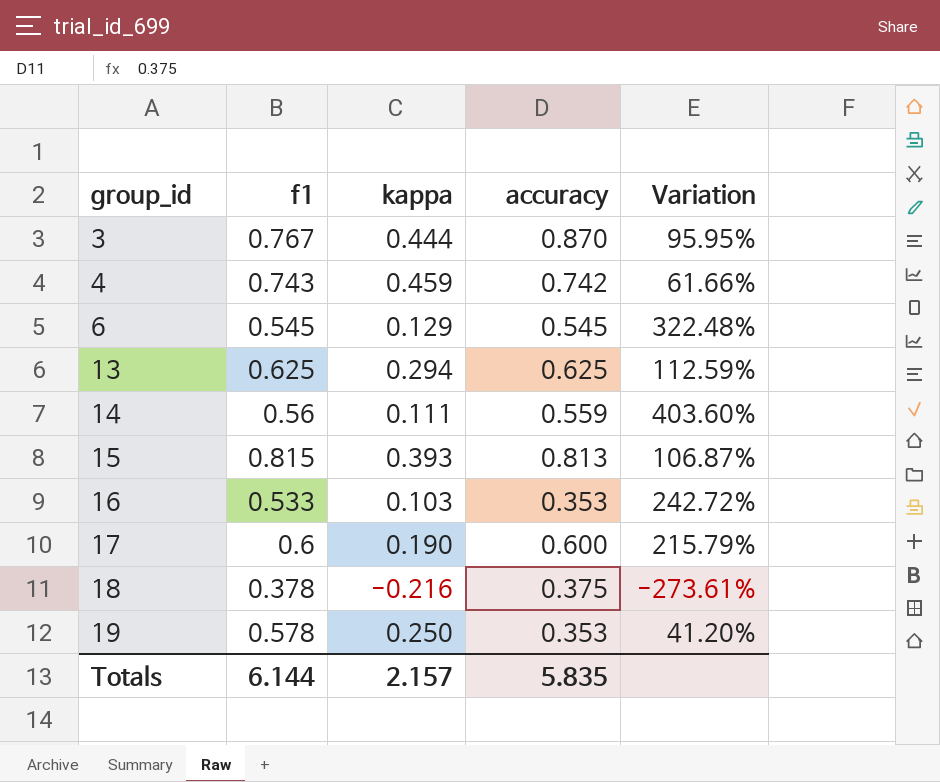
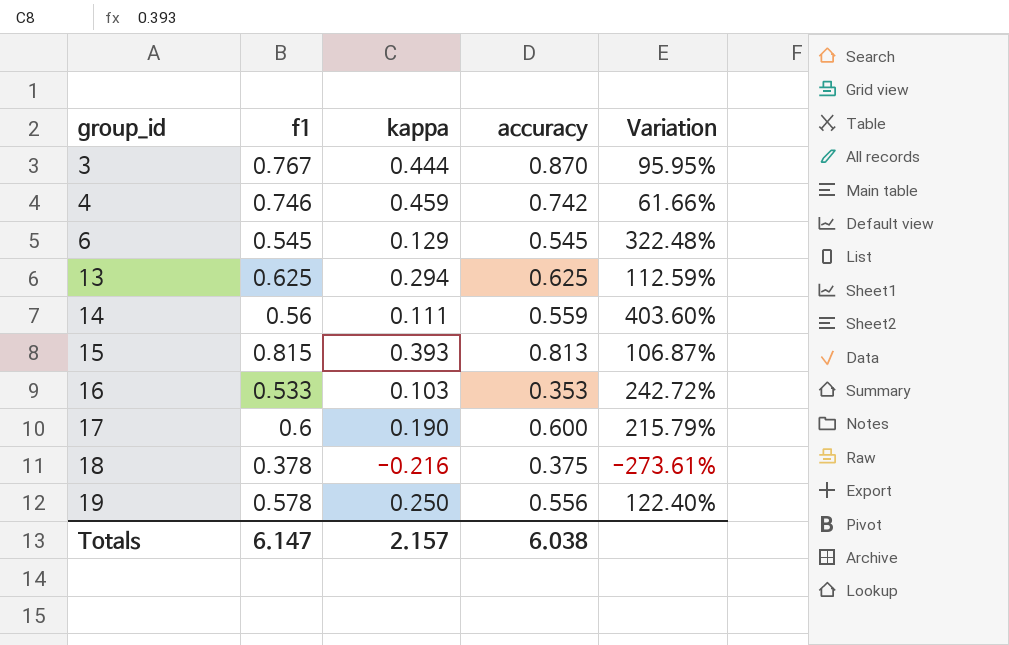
4 | f1: 0.743 -> 0.746
19 | accuracy: 0.353 -> 0.556
19 | Variation: 41.20% -> 122.40%
Totals | f1: 6.144 -> 6.147
Totals | accuracy: 5.835 -> 6.038

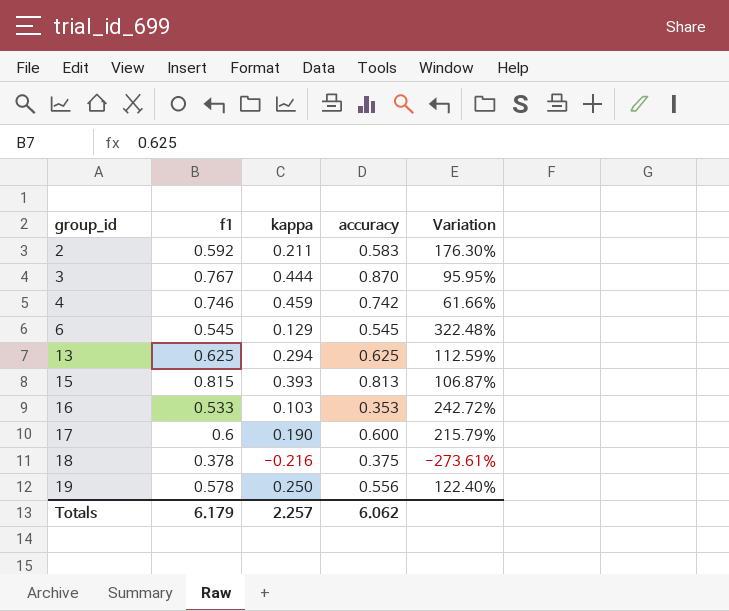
row 14: 0.56 | 0.111 | 0.559 | 403.60% -> none
row 2: none -> 0.592 | 0.211 | 0.583 | 176.30%
Totals | f1: 6.147 -> 6.179
Totals | kappa: 2.157 -> 2.257
Totals | accuracy: 6.038 -> 6.062

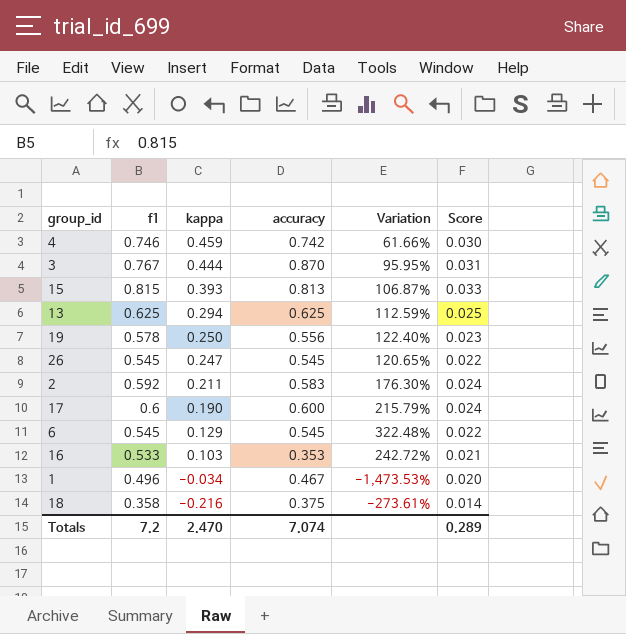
row order: group_id ascending -> kappa descending
column Score | formula: none -> [f1] * 0.04
row 26: none -> 0.545 | 0.247 | 0.545 | 120.65% | 0.022
row 1: none -> 0.496 | -0.034 | 0.467 | -1,473.53% | 0.020
18 | f1: 0.378 -> 0.358
Totals | f1: 6.179 -> 7.2
Totals | kappa: 2.257 -> 2.470
Totals | accuracy: 6.062 -> 7.074

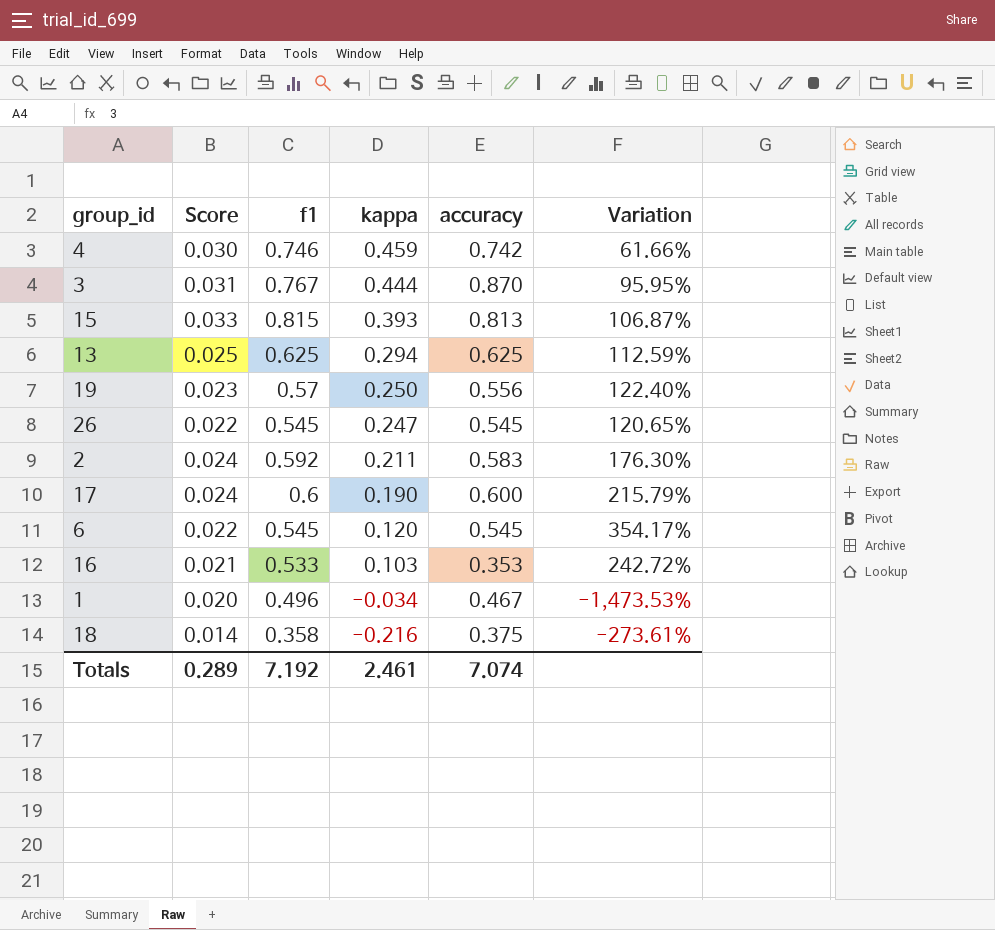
column Score | position: 6 -> 2
19 | f1: 0.578 -> 0.57
6 | kappa: 0.129 -> 0.120
6 | Variation: 322.48% -> 354.17%
Totals | f1: 7.2 -> 7.192
Totals | kappa: 2.470 -> 2.461

